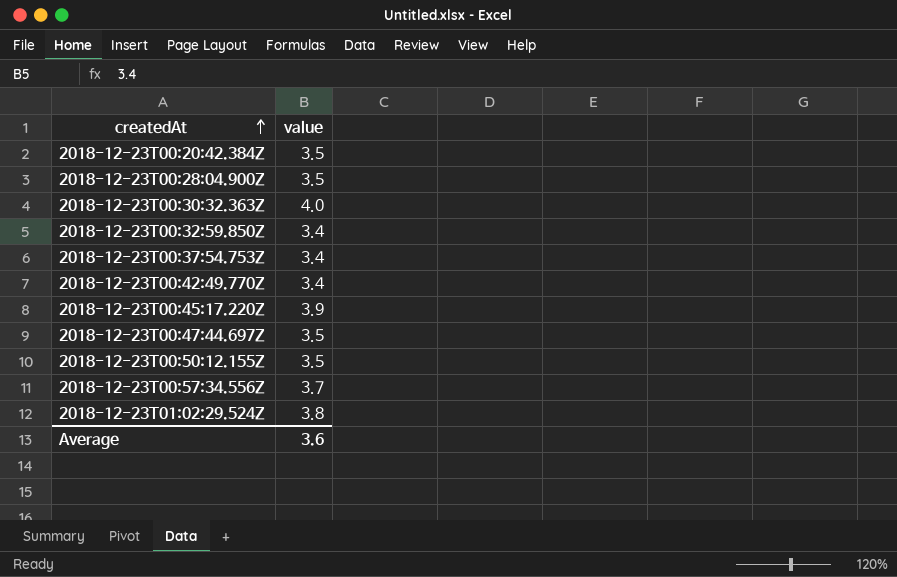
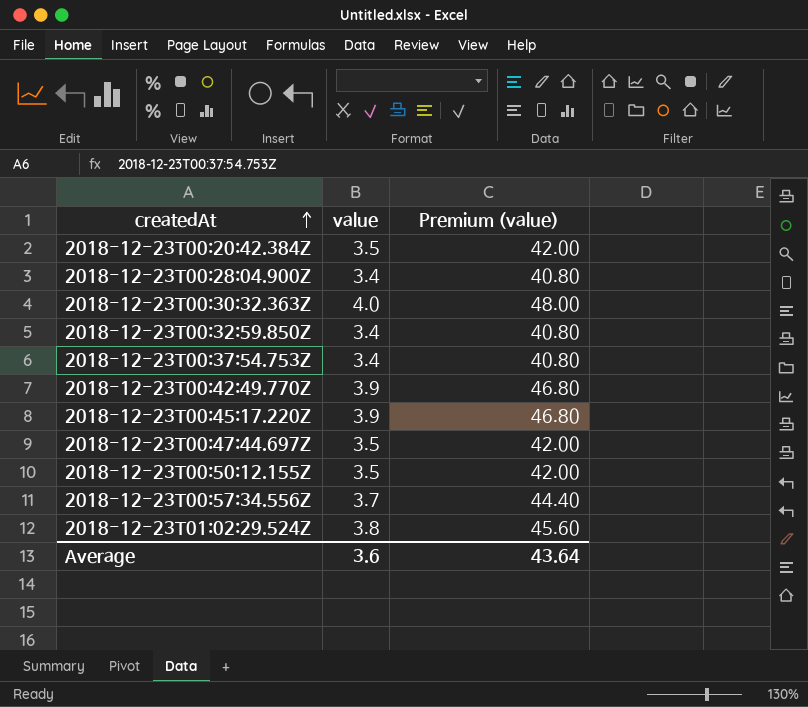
column Premium (value) | formula: none -> [value] * 12
2018-12-23T00:28:04.900Z | value: 3.5 -> 3.4
2018-12-23T00:42:49.770Z | value: 3.4 -> 3.9

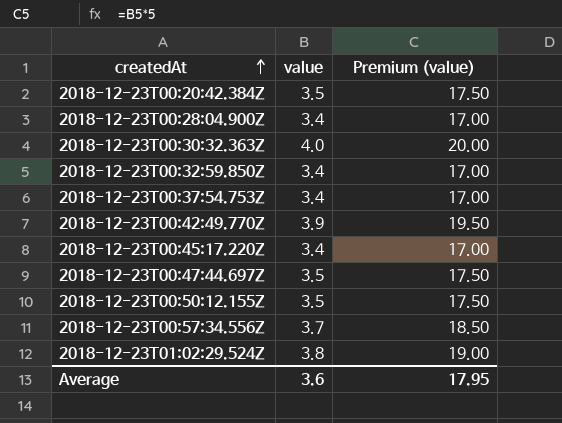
column Premium (value) | formula: [value] * 12 -> [value] * 5
2018-12-23T00:45:17.220Z | value: 3.9 -> 3.4
Average | Premium (value): 43.64 -> 17.95

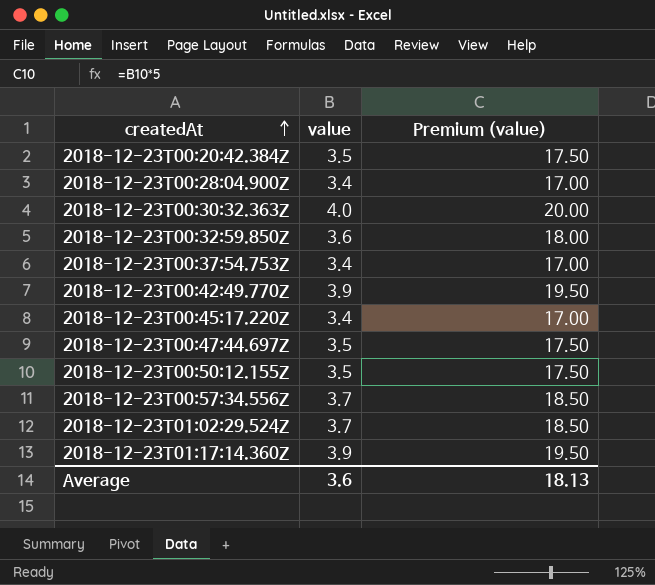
2018-12-23T00:32:59.850Z | value: 3.4 -> 3.6
2018-12-23T00:32:59.850Z | Premium (value): 17.00 -> 18.00
2018-12-23T01:02:29.524Z | value: 3.8 -> 3.7
2018-12-23T01:02:29.524Z | Premium (value): 19.00 -> 18.50
row 2018-12-23T01:17:14.360Z: none -> 3.9 | 19.50
Average | Premium (value): 17.95 -> 18.13

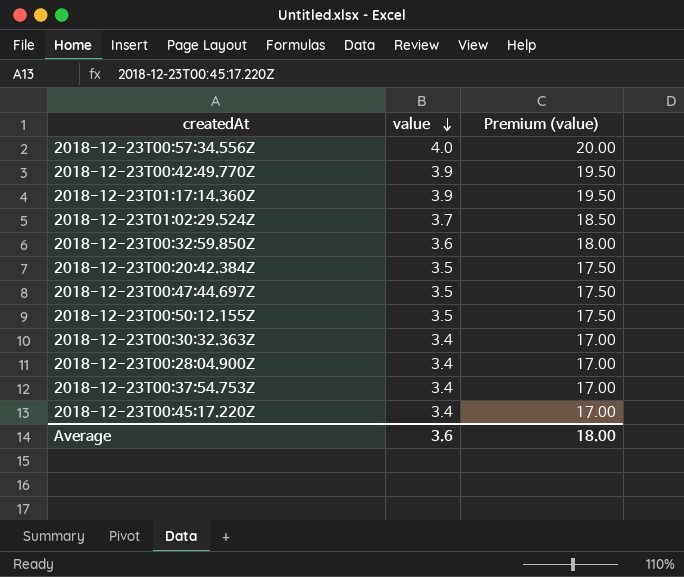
row order: createdAt ascending -> value descending
2018-12-23T00:57:34.556Z | value: 3.7 -> 4.0
2018-12-23T00:57:34.556Z | Premium (value): 18.50 -> 20.00
2018-12-23T00:30:32.363Z | value: 4.0 -> 3.4
2018-12-23T00:30:32.363Z | Premium (value): 20.00 -> 17.00
Average | Premium (value): 18.13 -> 18.00

